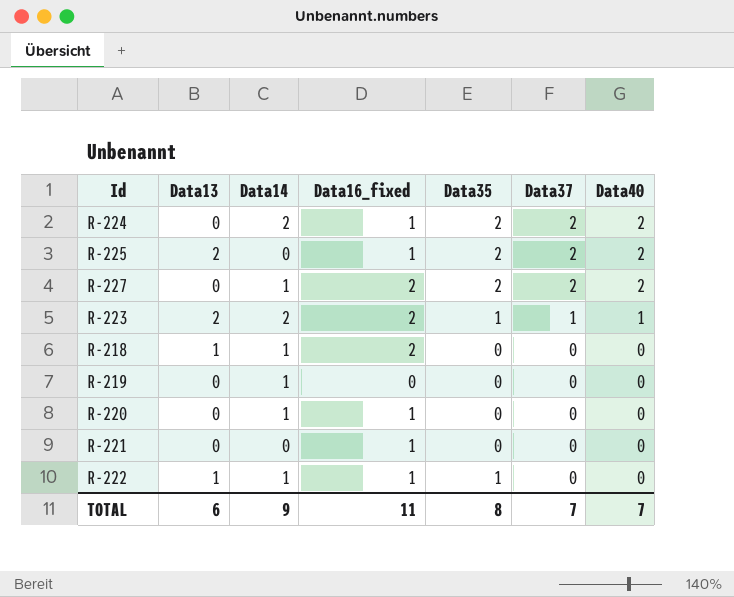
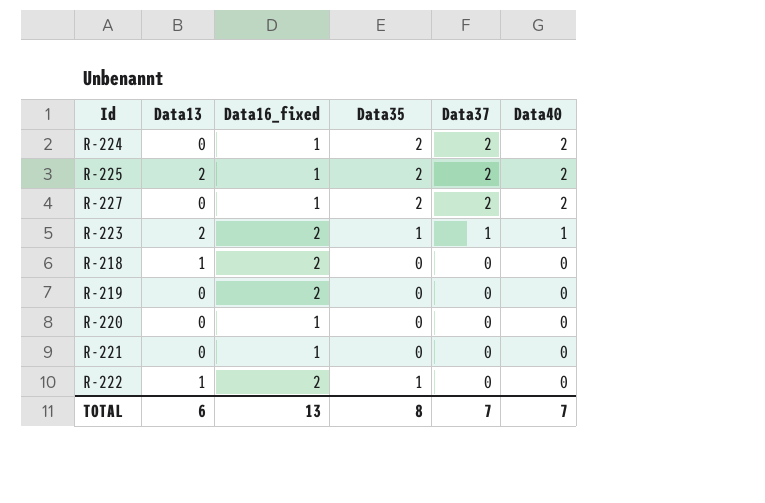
column Data14 | position: 3 -> none
R-227 | Data16_fixed: 2 -> 1
R-219 | Data16_fixed: 0 -> 2
R-222 | Data16_fixed: 1 -> 2
TOTAL | Data16_fixed: 11 -> 13

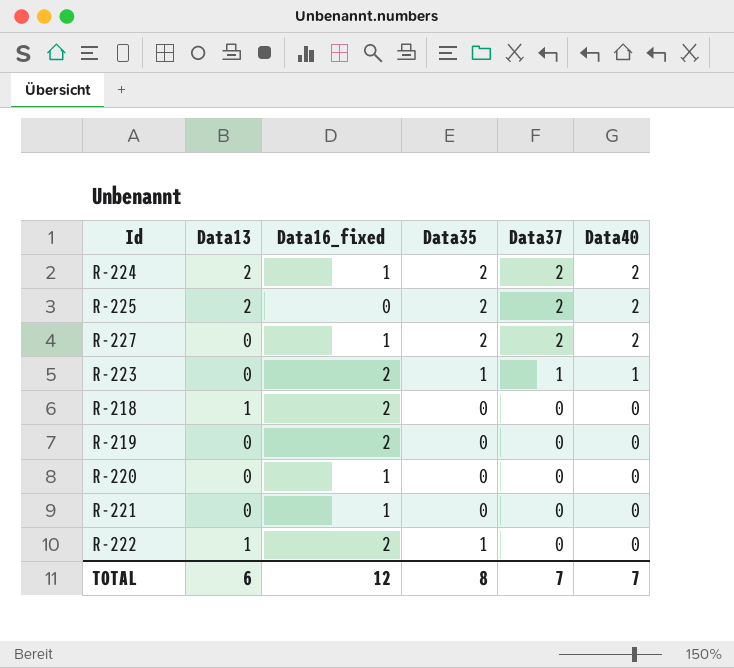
R-224 | Data13: 0 -> 2
R-225 | Data16_fixed: 1 -> 0
R-223 | Data13: 2 -> 0
TOTAL | Data16_fixed: 13 -> 12

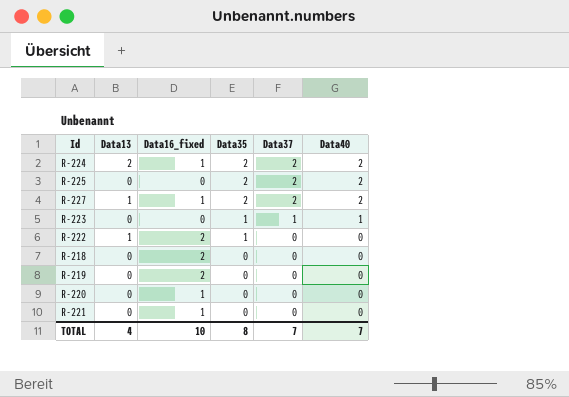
row order: Data37 descending -> Data35 descending
R-225 | Data13: 2 -> 0
R-227 | Data13: 0 -> 1
R-223 | Data16_fixed: 2 -> 0
R-218 | Data13: 1 -> 0
TOTAL | Data13: 6 -> 4
TOTAL | Data16_fixed: 12 -> 10

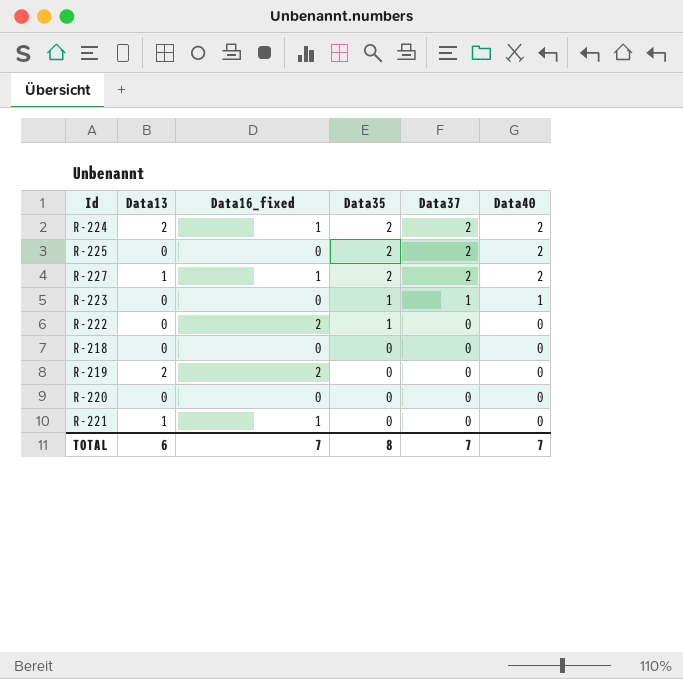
R-222 | Data13: 1 -> 0
R-218 | Data16_fixed: 2 -> 0
R-219 | Data13: 0 -> 2
R-220 | Data16_fixed: 1 -> 0
R-221 | Data13: 0 -> 1
TOTAL | Data13: 4 -> 6
TOTAL | Data16_fixed: 10 -> 7

